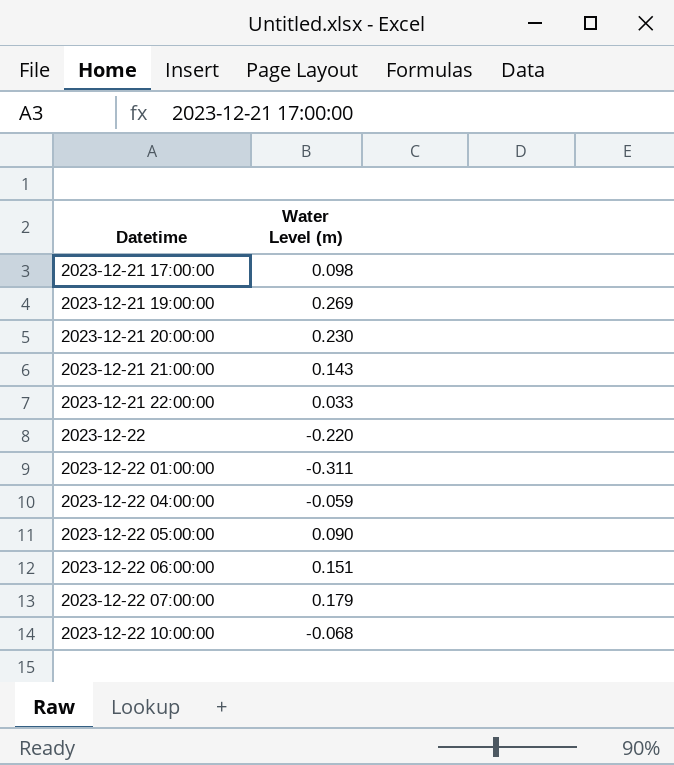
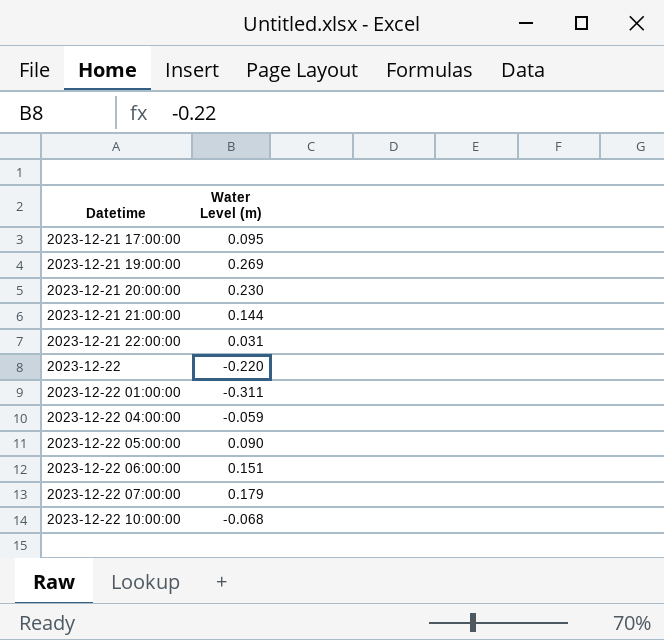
2023-12-21 17:00:00 | Water Level (m): 0.098 -> 0.095
2023-12-21 21:00:00 | Water Level (m): 0.143 -> 0.144
2023-12-21 22:00:00 | Water Level (m): 0.033 -> 0.031

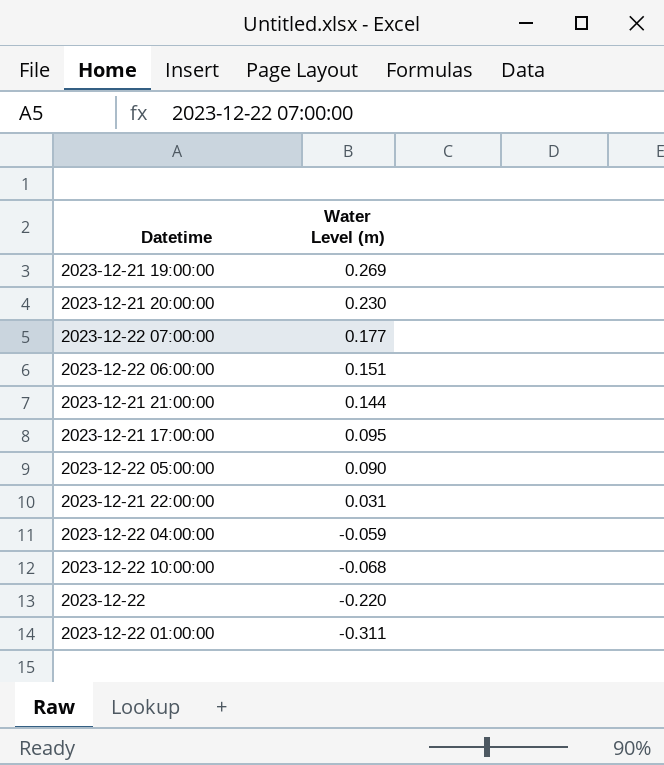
row order: Datetime ascending -> Water Level (m) descending
2023-12-22 07:00:00 | Water Level (m): 0.179 -> 0.177

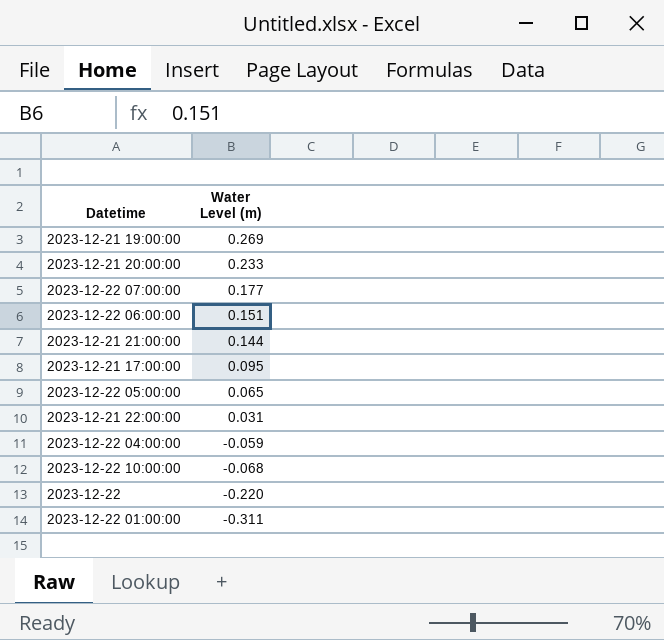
2023-12-21 20:00:00 | Water Level (m): 0.230 -> 0.233
2023-12-22 05:00:00 | Water Level (m): 0.090 -> 0.065

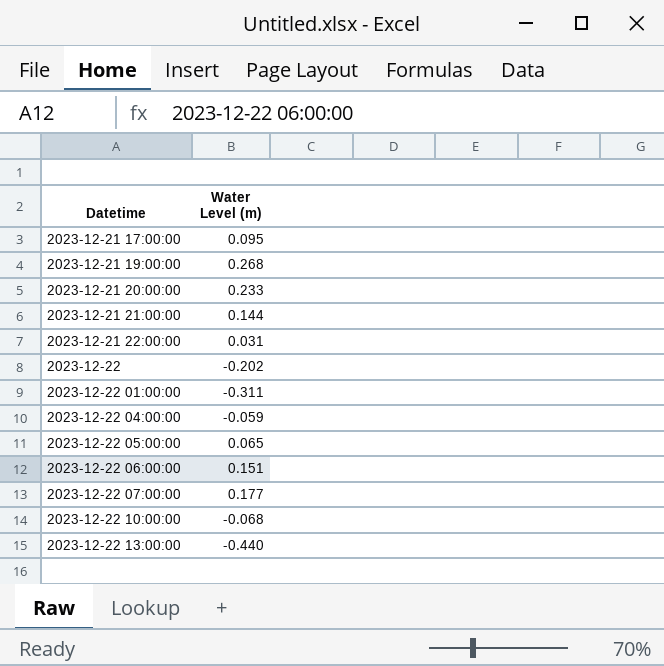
row order: Water Level (m) descending -> Datetime ascending
2023-12-21 19:00:00 | Water Level (m): 0.269 -> 0.268
2023-12-22 | Water Level (m): -0.220 -> -0.202
row 2023-12-22 13:00:00: none -> -0.440

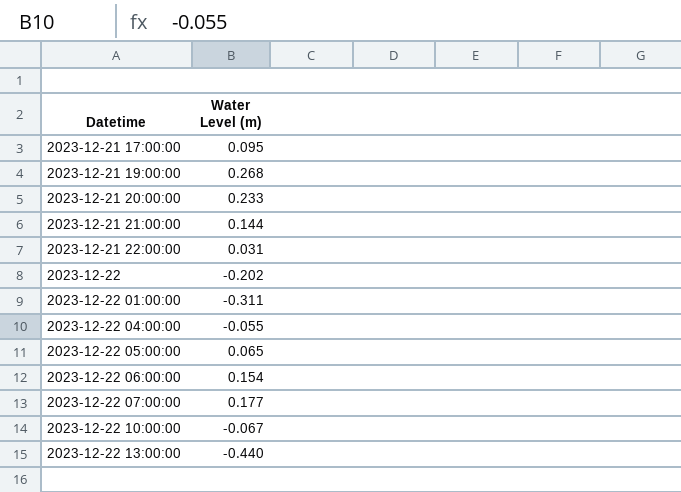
2023-12-22 04:00:00 | Water Level (m): -0.059 -> -0.055
2023-12-22 06:00:00 | Water Level (m): 0.151 -> 0.154
2023-12-22 10:00:00 | Water Level (m): -0.068 -> -0.067

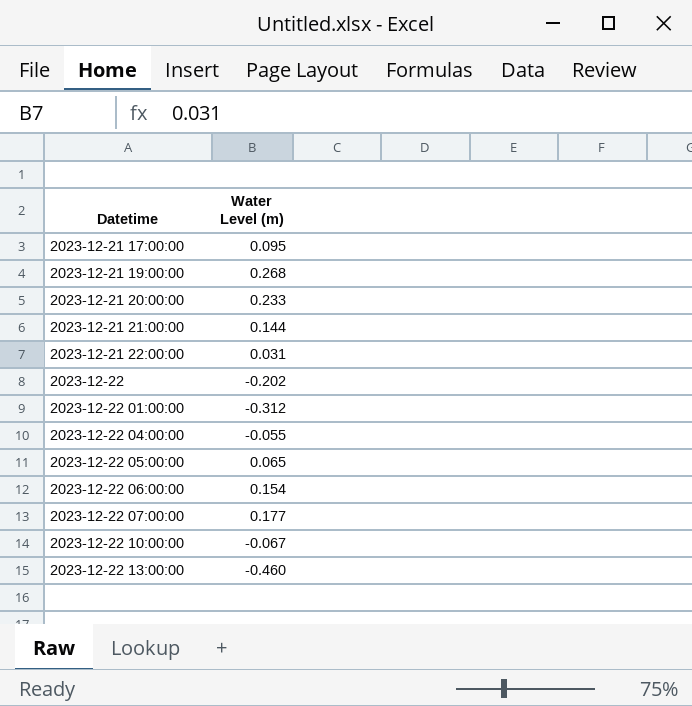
2023-12-22 01:00:00 | Water Level (m): -0.311 -> -0.312
2023-12-22 13:00:00 | Water Level (m): -0.440 -> -0.460

